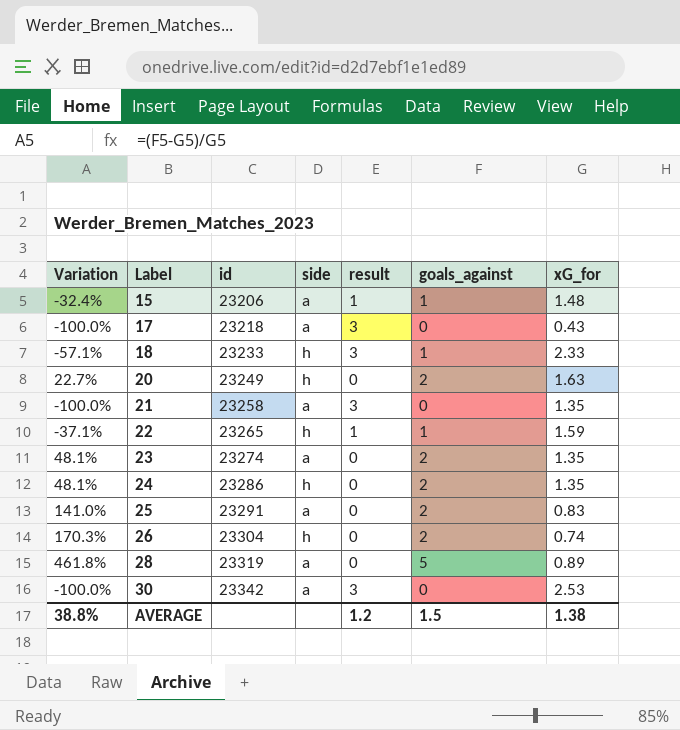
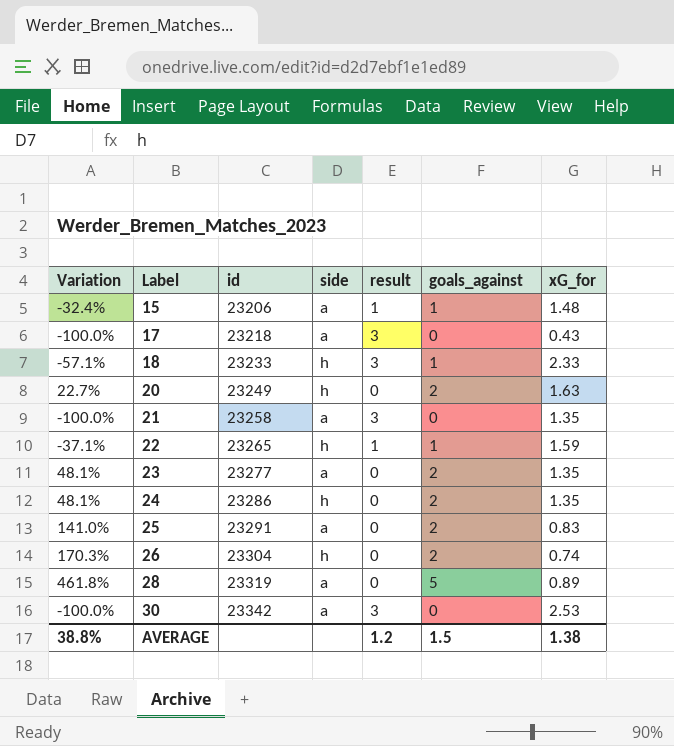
23 | id: 23274 -> 23277

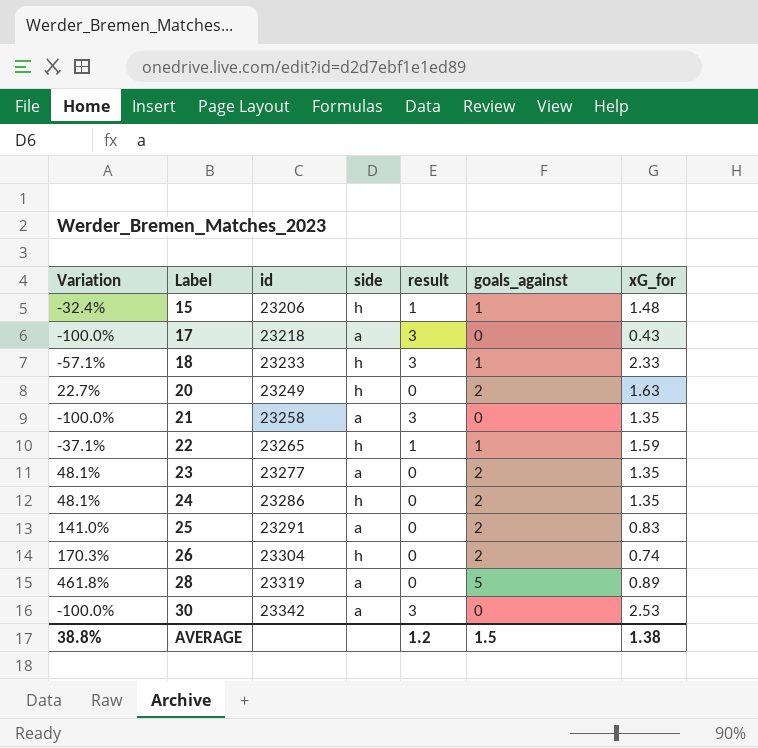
15 | side: a -> h

